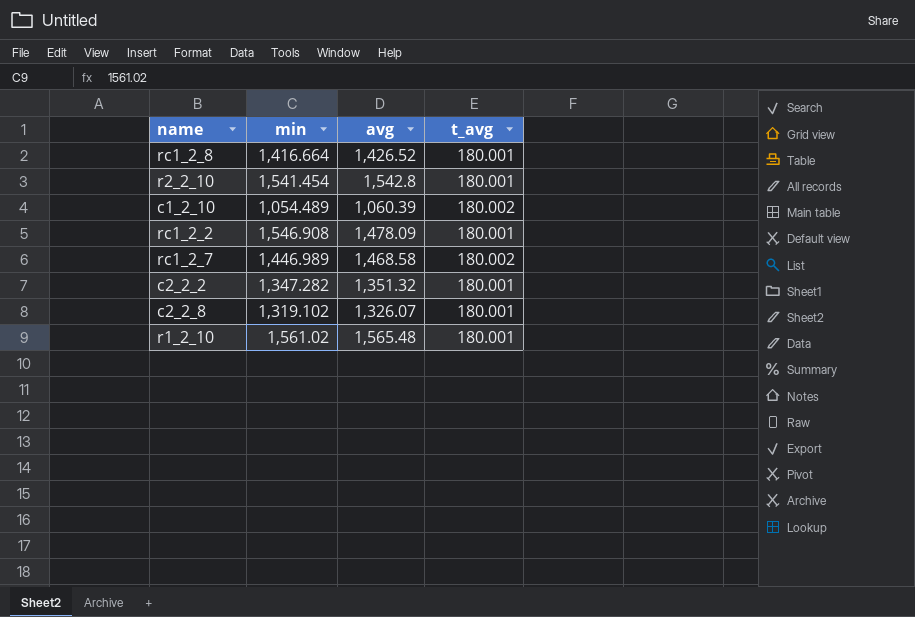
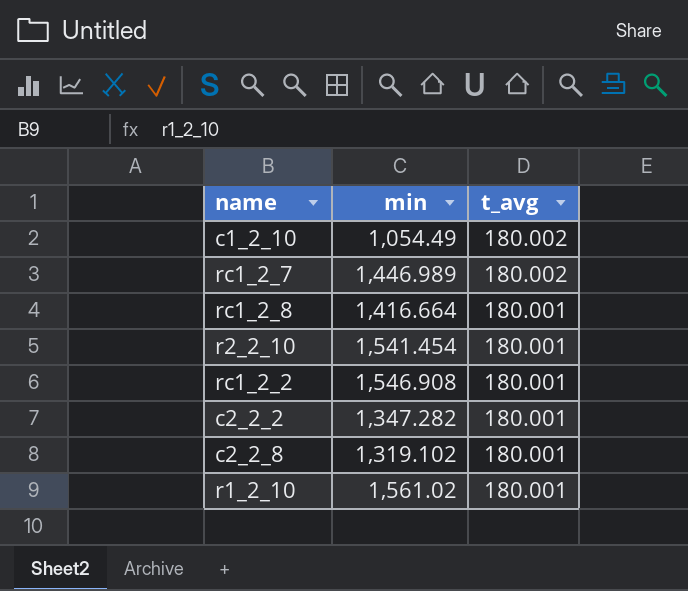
row order: none -> t_avg descending
column avg | position: 3 -> none
c1_2_10 | min: 1,054.489 -> 1,054.49

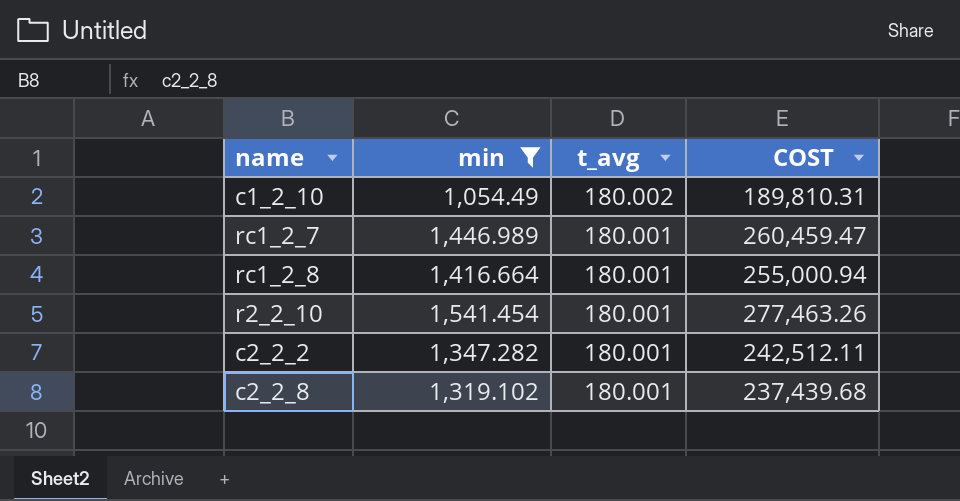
filter: none -> min <= 1,541.454
column COST | formula: none -> [min] * [t_avg]
rc1_2_7 | t_avg: 180.002 -> 180.001

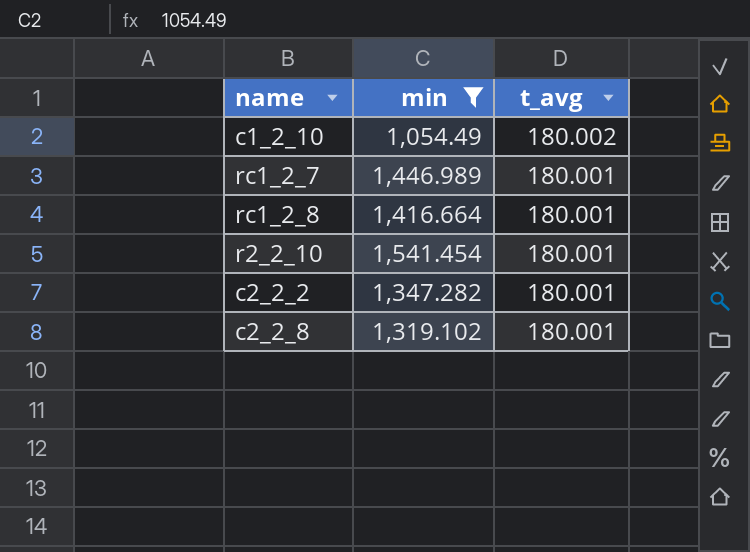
column COST | formula: [min] * [t_avg] -> none

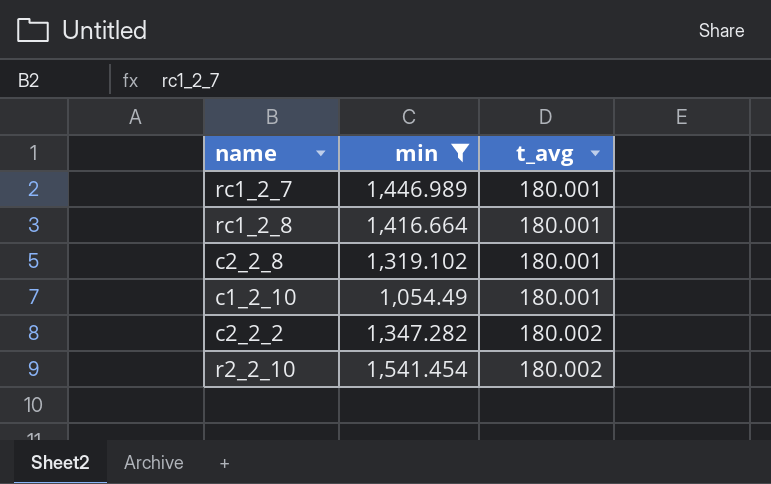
row order: t_avg descending -> t_avg ascending
c1_2_10 | t_avg: 180.002 -> 180.001
c2_2_2 | t_avg: 180.001 -> 180.002
r2_2_10 | t_avg: 180.001 -> 180.002

